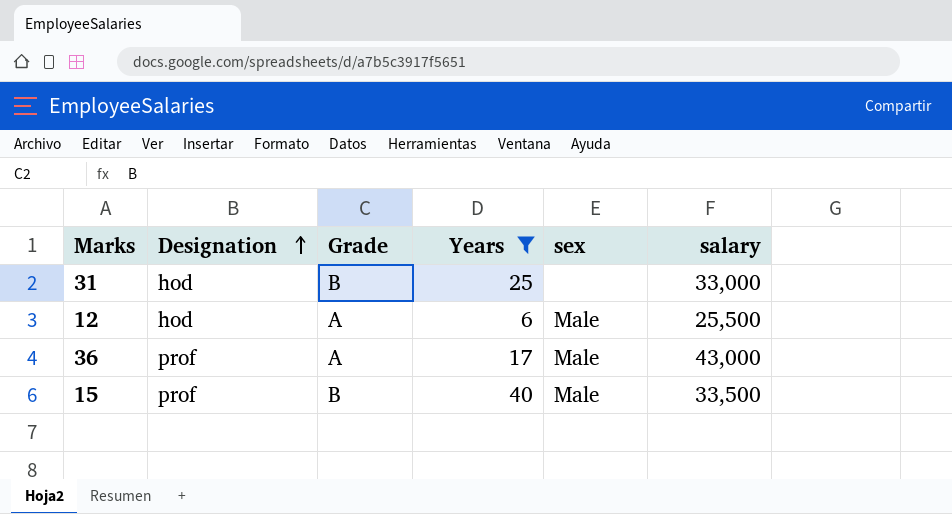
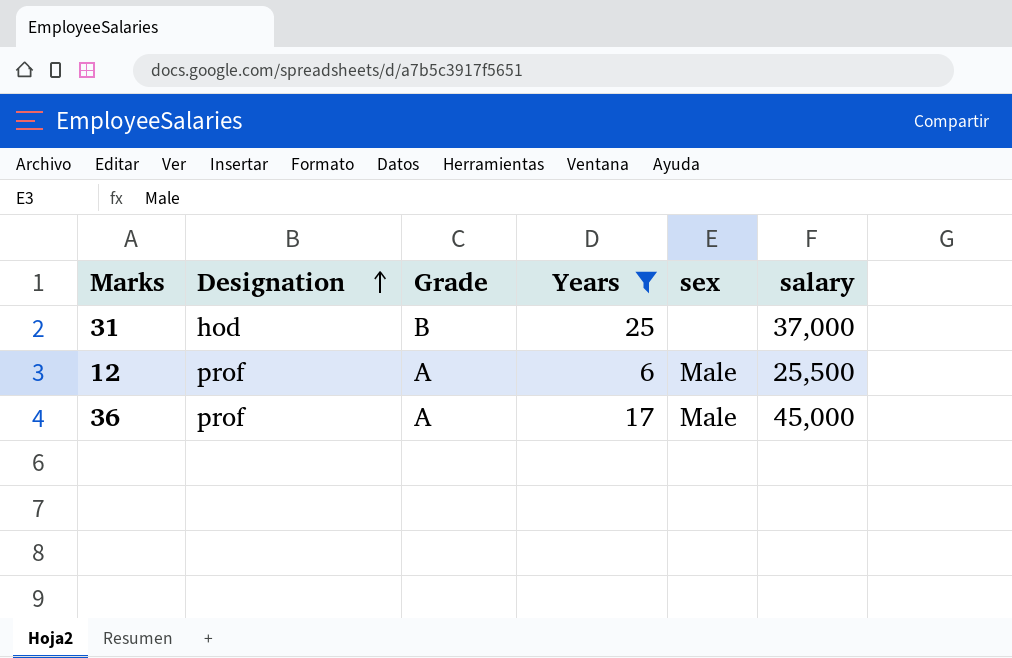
row 15: prof | B | 40 | Male | 33,500 -> none
31 | salary: 33,000 -> 37,000
12 | Designation: hod -> prof
36 | salary: 43,000 -> 45,000

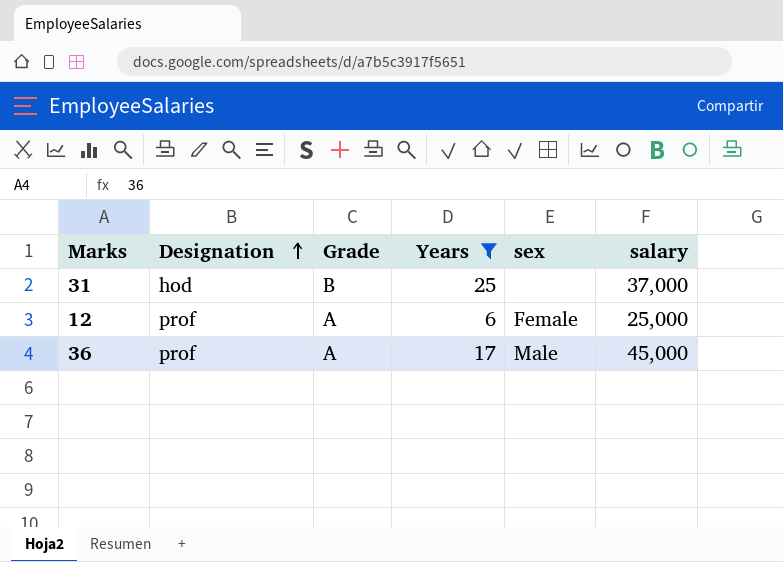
12 | sex: Male -> Female
12 | salary: 25,500 -> 25,000

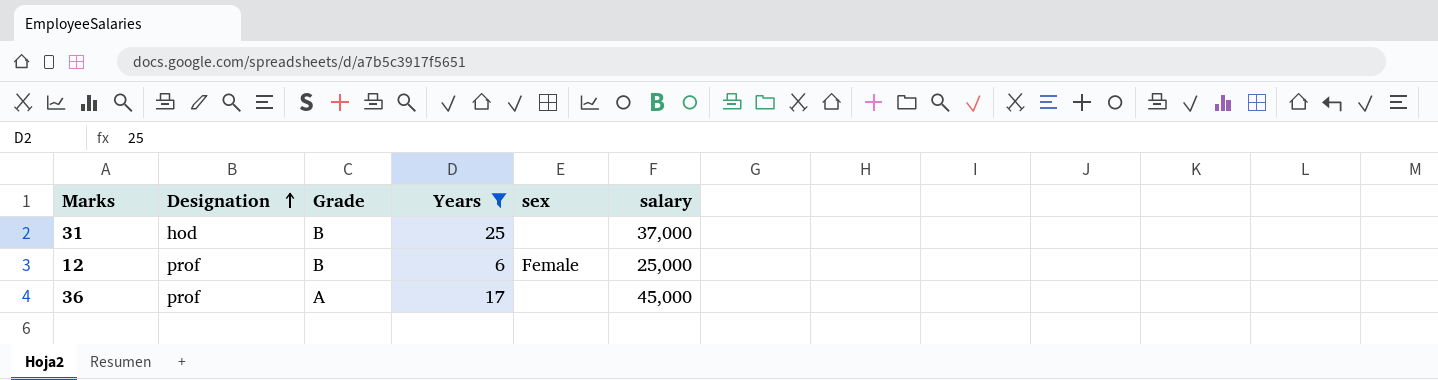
12 | Grade: A -> B
36 | sex: Male -> none

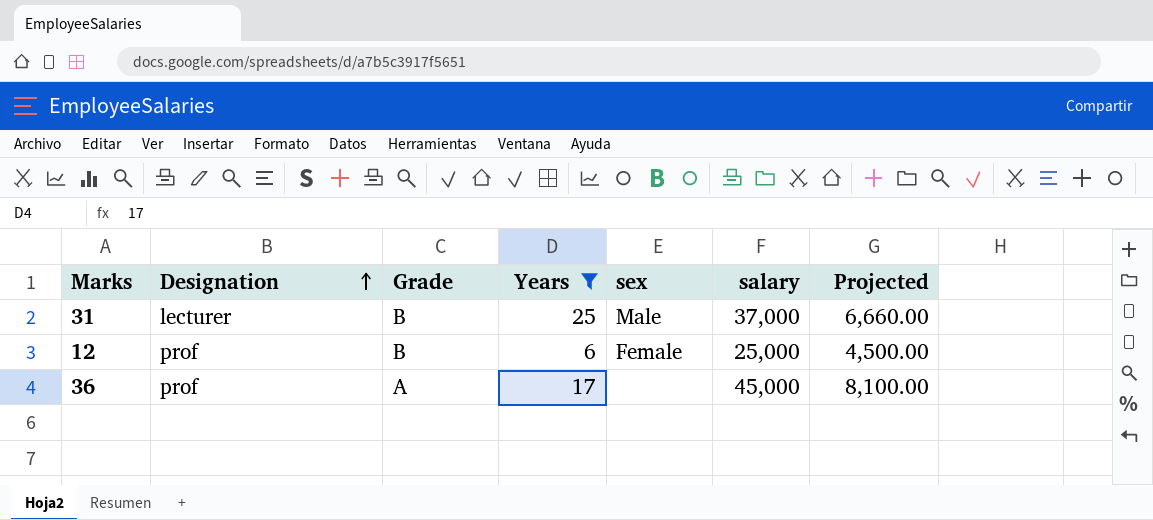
column Projected | formula: none -> [salary] * 0.18
31 | Designation: hod -> lecturer
31 | sex: none -> Male

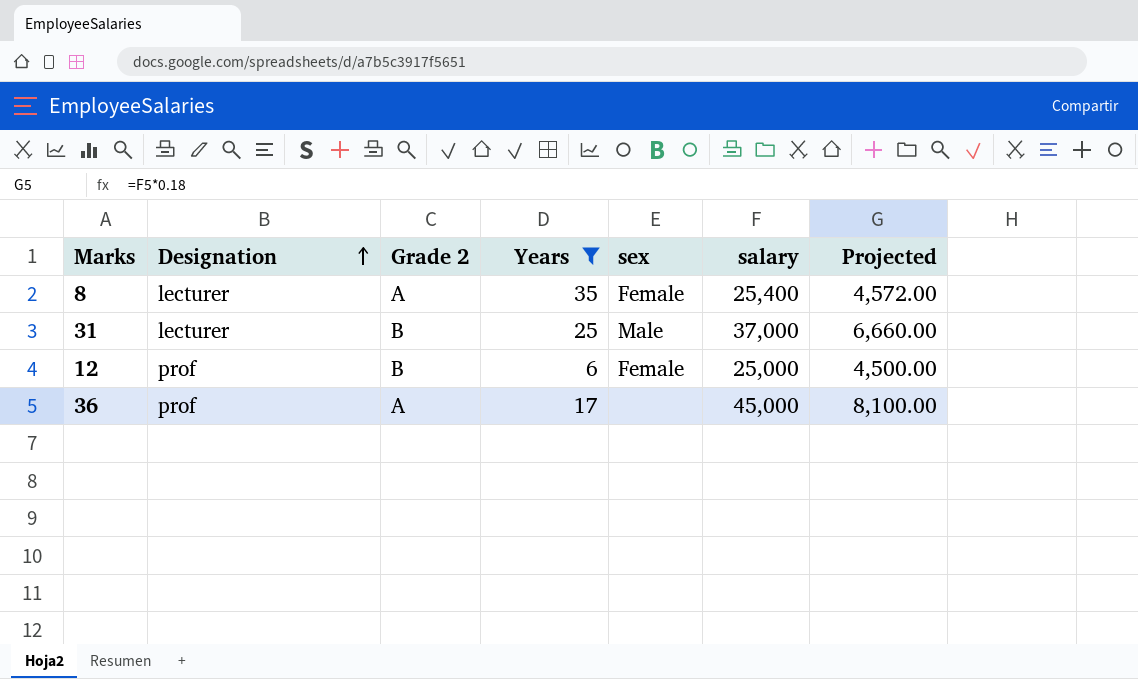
column name: Grade -> Grade 2
row 8: none -> lecturer | A | 35 | Female | 25,400 | 4,572.00

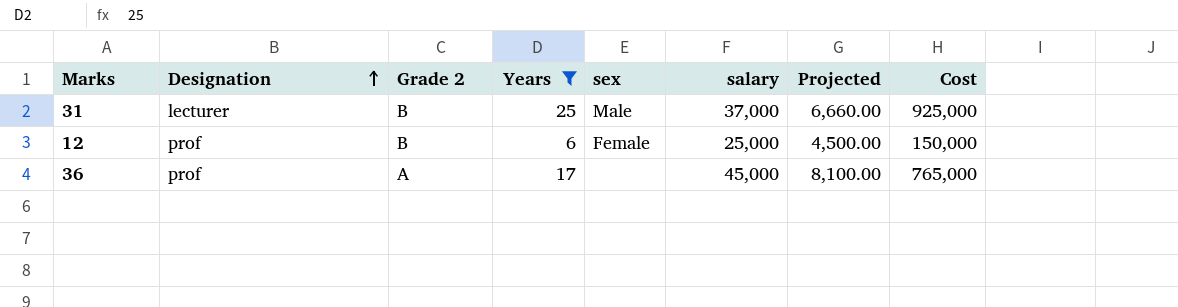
column Cost | formula: none -> [Years] * [salary]
row 8: lecturer | A | 35 | Female | 25,400 | 4,572.00 -> none

